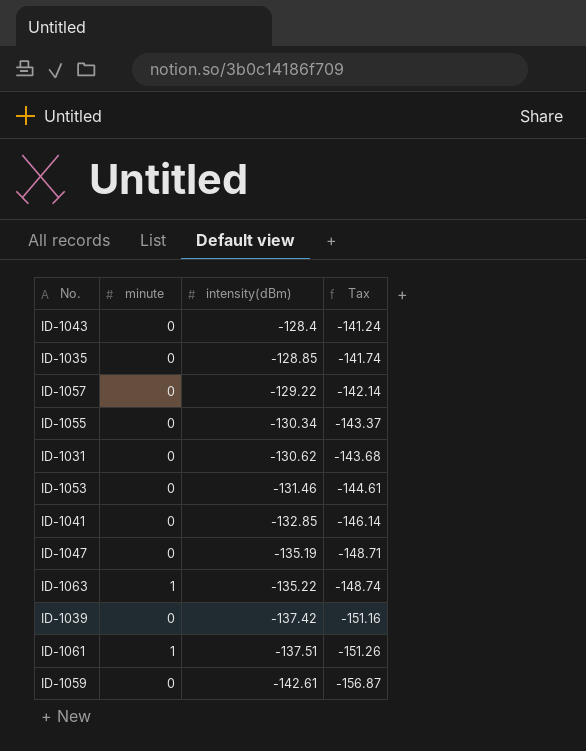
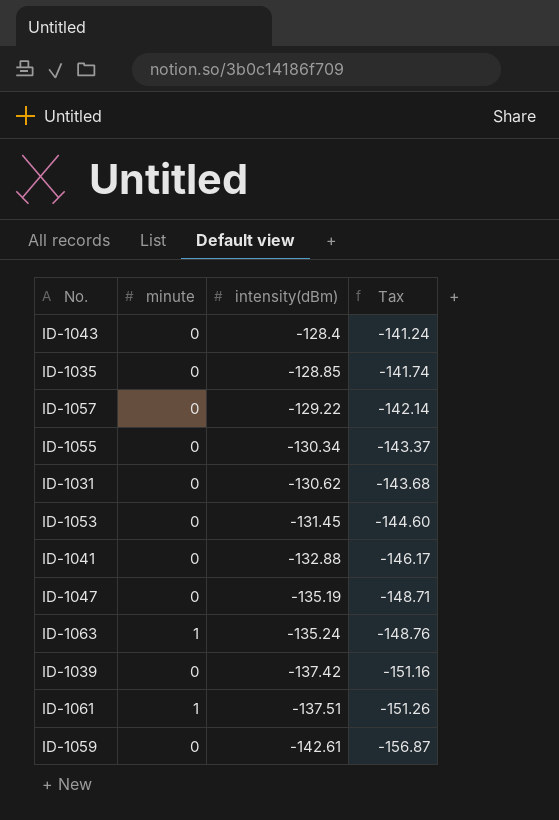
ID-1053 | intensity(dBm): -131.46 -> -131.45
ID-1053 | Tax: -144.61 -> -144.60
ID-1041 | intensity(dBm): -132.85 -> -132.88
ID-1041 | Tax: -146.14 -> -146.17
ID-1063 | intensity(dBm): -135.22 -> -135.24
ID-1063 | Tax: -148.74 -> -148.76

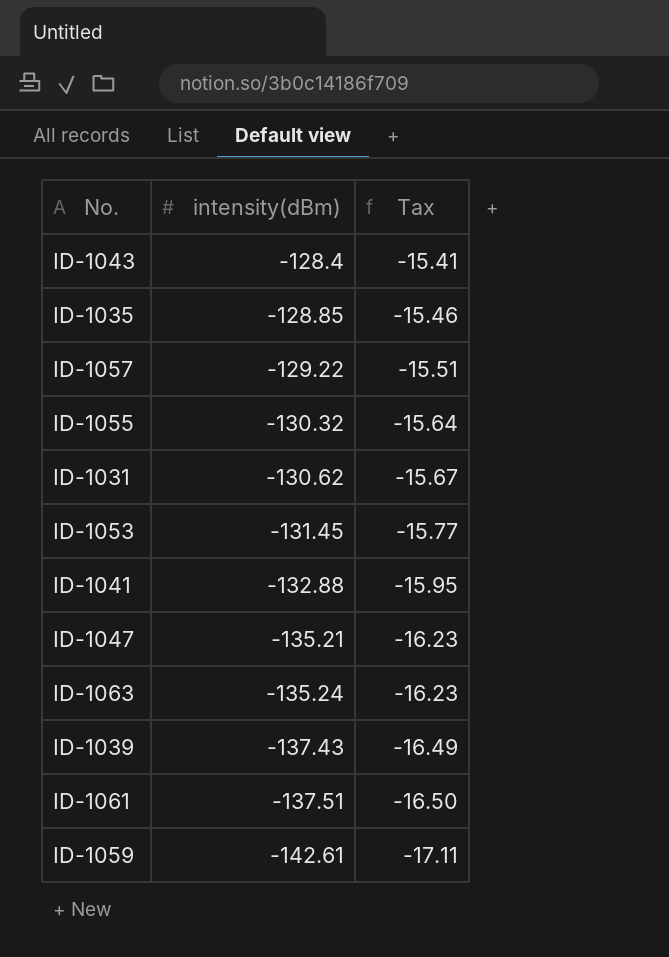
column minute | position: 2 -> none
column Tax | formula: [intensity(dBm)] * 1.1 -> [intensity(dBm)] * 0.12
ID-1055 | intensity(dBm): -130.34 -> -130.32
ID-1047 | intensity(dBm): -135.19 -> -135.21
ID-1039 | intensity(dBm): -137.42 -> -137.43

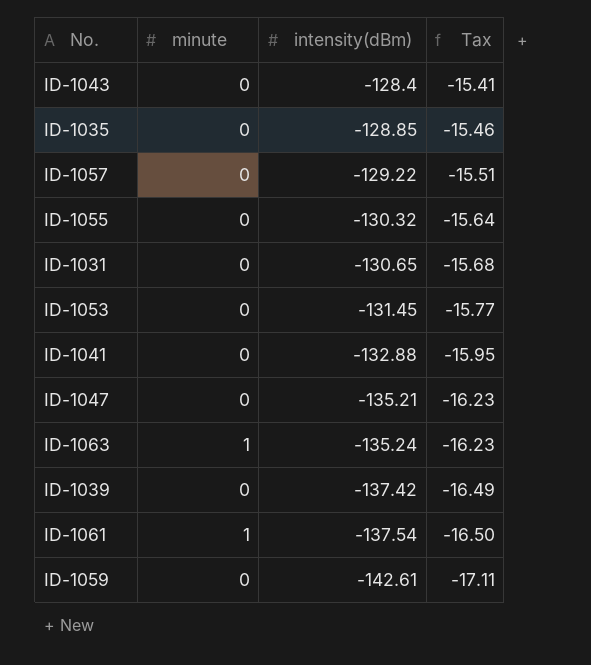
column minute | position: none -> 2
ID-1031 | intensity(dBm): -130.62 -> -130.65
ID-1031 | Tax: -15.67 -> -15.68
ID-1039 | intensity(dBm): -137.43 -> -137.42
ID-1061 | intensity(dBm): -137.51 -> -137.54

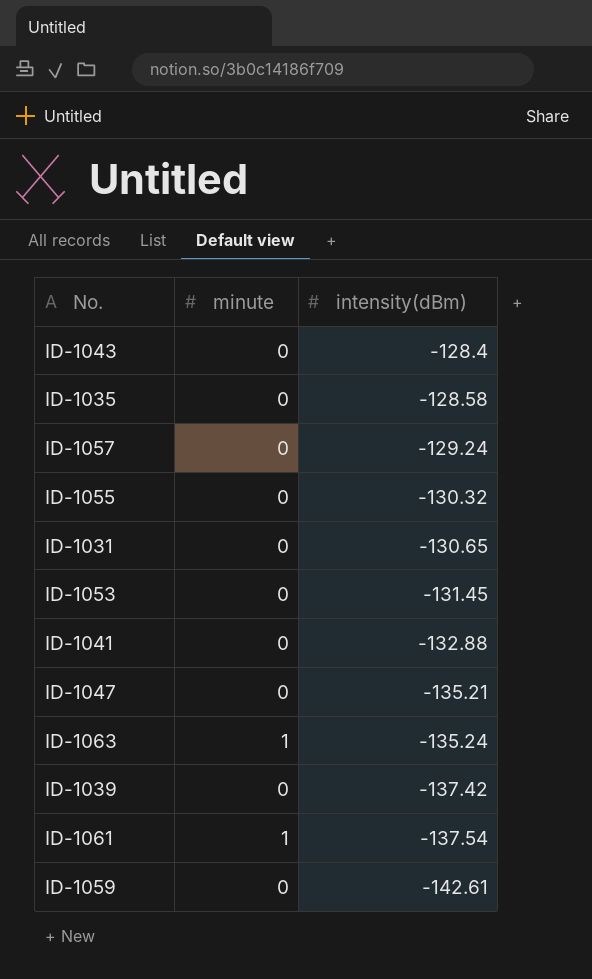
column Tax | formula: [intensity(dBm)] * 0.12 -> none
ID-1035 | intensity(dBm): -128.85 -> -128.58
ID-1057 | intensity(dBm): -129.22 -> -129.24

